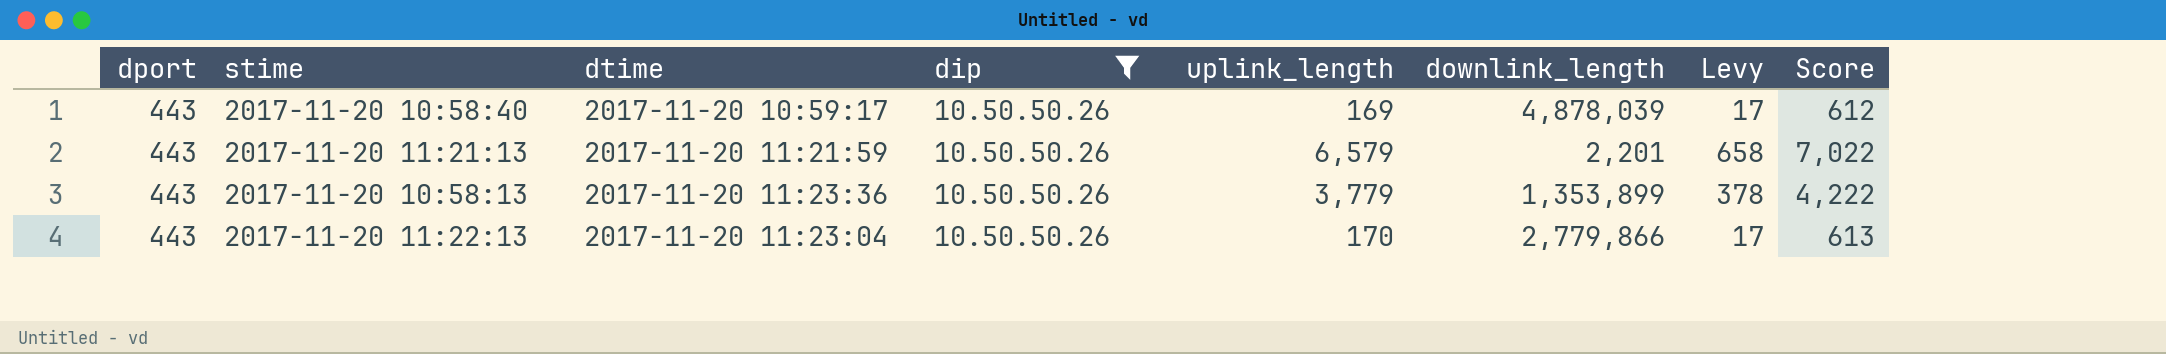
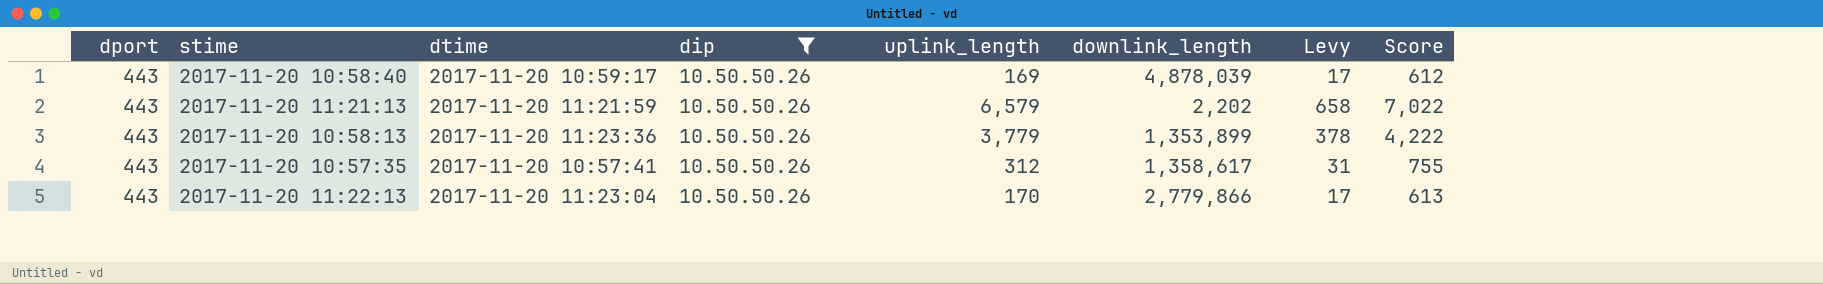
2017-11-20 11:21:13 | downlink_length: 2,201 -> 2,202
row 2017-11-20 10:57:35: none -> 443 | 2017-11-20 10:57:41 | 10.50.50.26 | 312 | 1,358,617 | 31 | 755

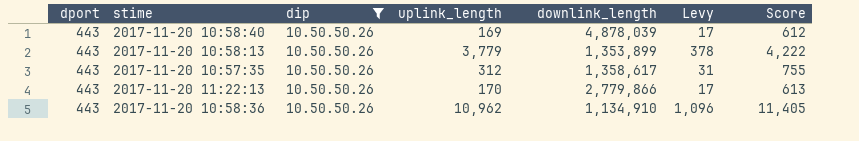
column dtime | position: 3 -> none
row 2017-11-20 11:21:13: 443 | 2017-11-20 11:21:59 | 10.50.50.26 | 6,579 | 2,202 | 658 | 7,022 -> none
row 2017-11-20 10:58:36: none -> 443 | 10.50.50.26 | 10,962 | 1,134,910 | 1,096 | 11,405

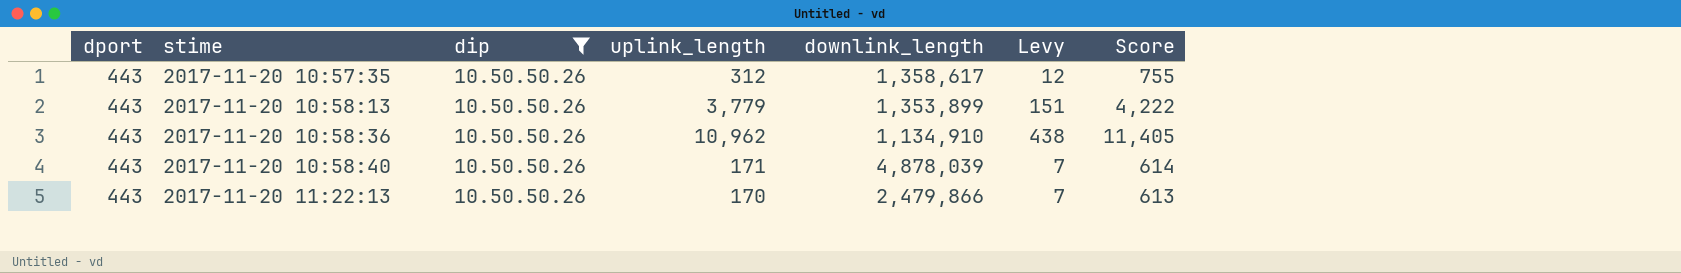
row order: none -> stime ascending
column Levy | formula: [uplink_length] * 0.1 -> [uplink_length] * 0.04
2017-11-20 10:58:40 | uplink_length: 169 -> 171
2017-11-20 10:58:40 | Score: 612 -> 614
2017-11-20 11:22:13 | downlink_length: 2,779,866 -> 2,479,866

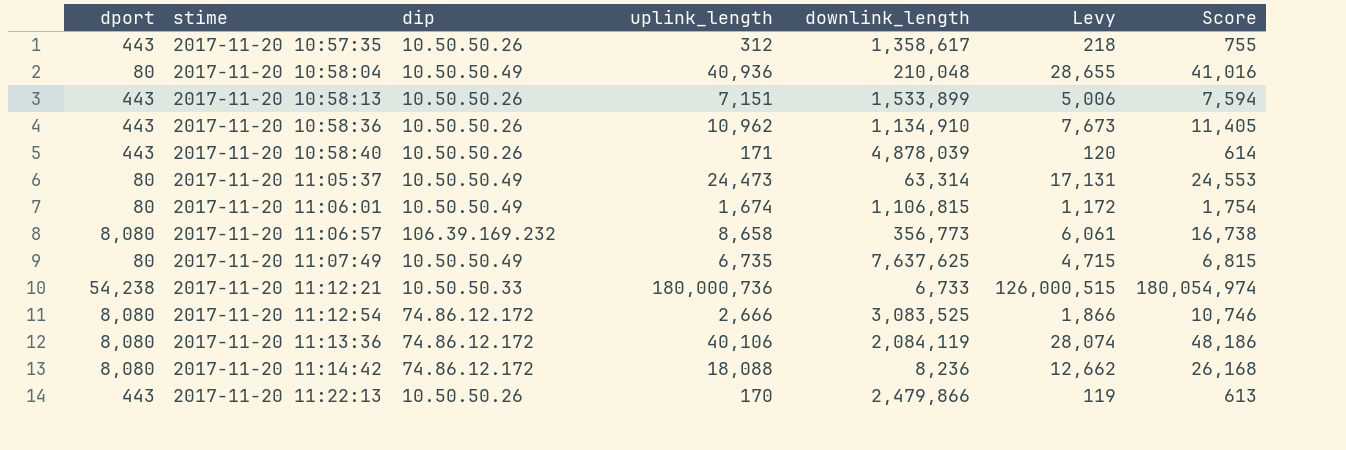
filter: dip = 10.50.50.26 -> none
column Levy | formula: [uplink_length] * 0.04 -> [uplink_length] * 0.7
2017-11-20 10:58:13 | uplink_length: 3,779 -> 7,151
2017-11-20 10:58:13 | downlink_length: 1,353,899 -> 1,533,899
2017-11-20 10:58:13 | Score: 4,222 -> 7,594

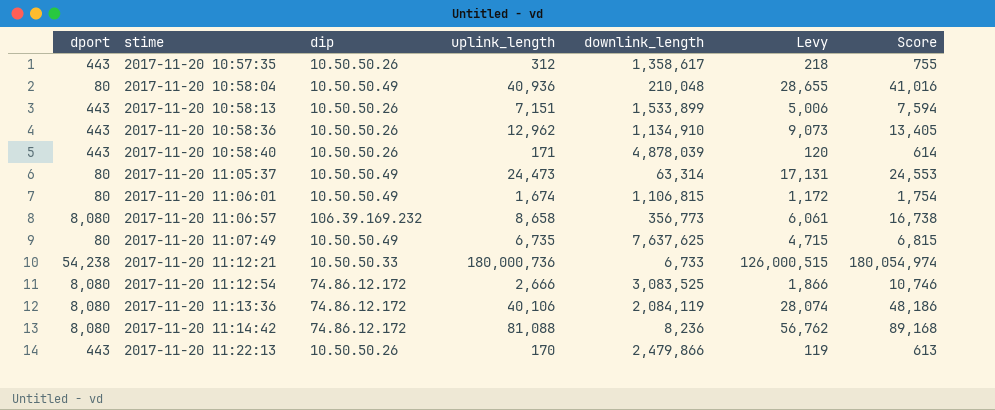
2017-11-20 10:58:36 | uplink_length: 10,962 -> 12,962
2017-11-20 10:58:36 | Levy: 7,673 -> 9,073
2017-11-20 10:58:36 | Score: 11,405 -> 13,405
2017-11-20 11:14:42 | uplink_length: 18,088 -> 81,088
2017-11-20 11:14:42 | Levy: 12,662 -> 56,762
2017-11-20 11:14:42 | Score: 26,168 -> 89,168

